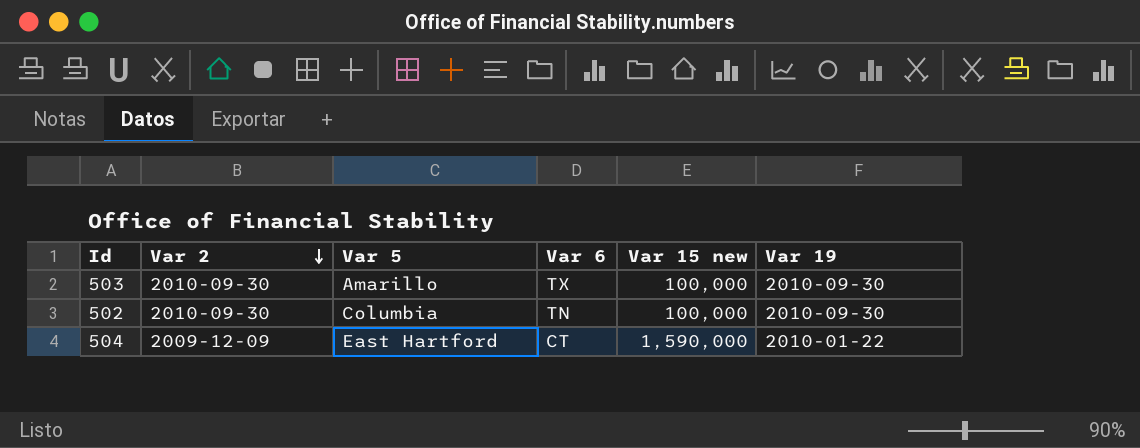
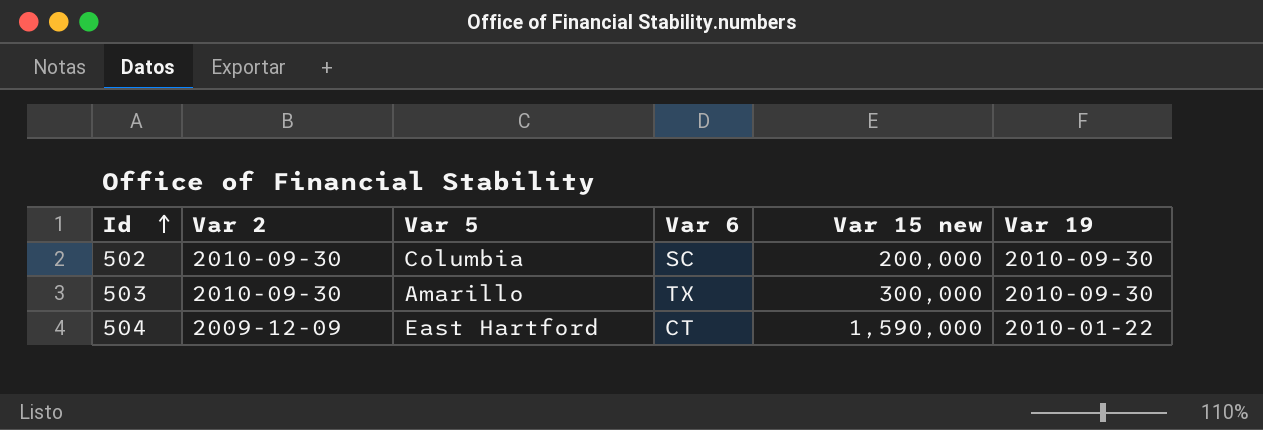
row order: Var 2 descending -> Id ascending
502 | Var 6: TN -> SC
502 | Var 15 new: 100,000 -> 200,000
503 | Var 15 new: 100,000 -> 300,000

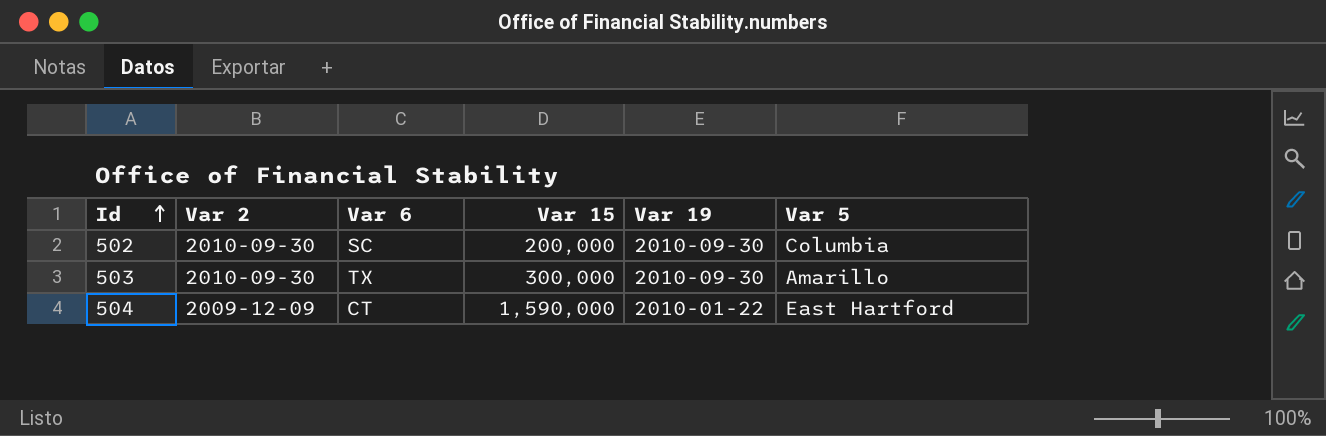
column name: Var 15 new -> Var 15
column Var 5 | position: 3 -> 6

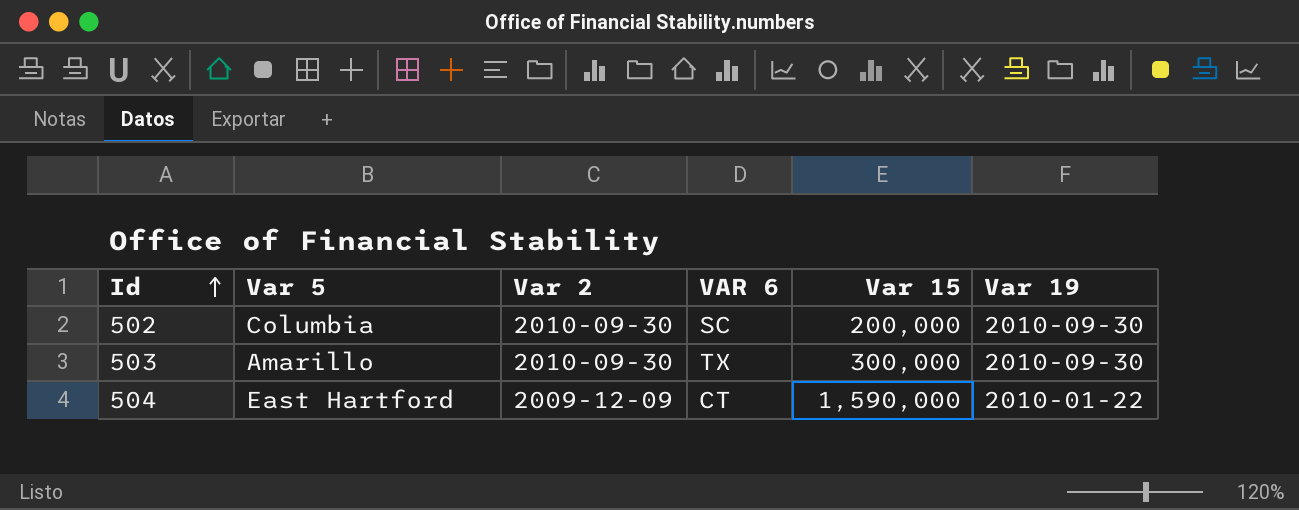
column Var 5 | position: 6 -> 2
column name: Var 6 -> VAR 6

